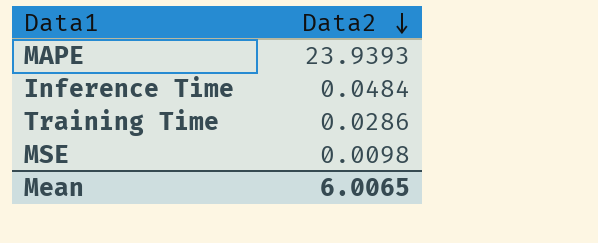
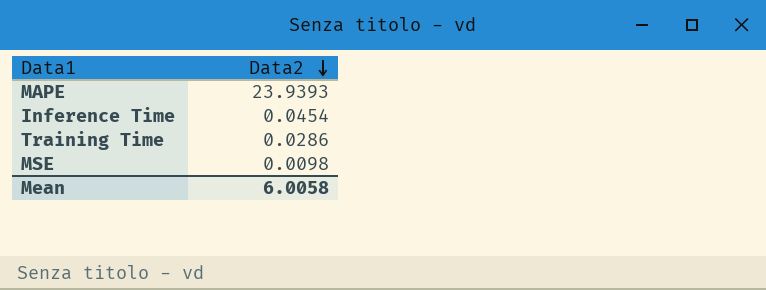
Inference Time | Data2: 0.0484 -> 0.0454
Mean | Data2: 6.0065 -> 6.0058

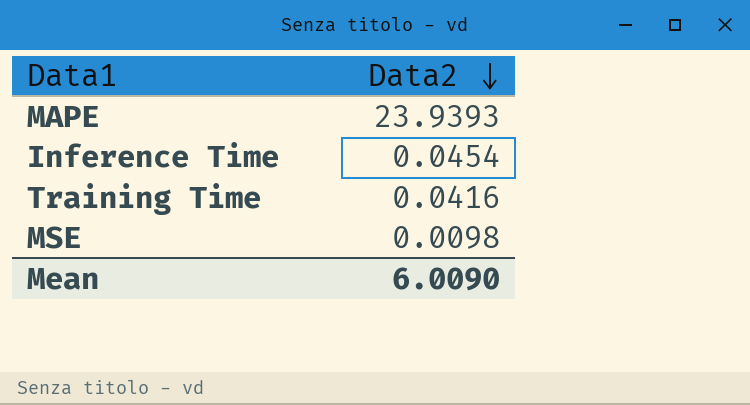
Training Time | Data2: 0.0286 -> 0.0416
Mean | Data2: 6.0058 -> 6.0090

